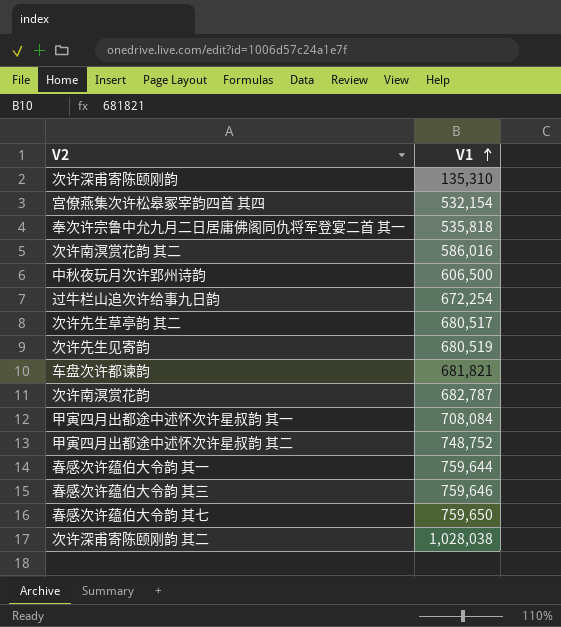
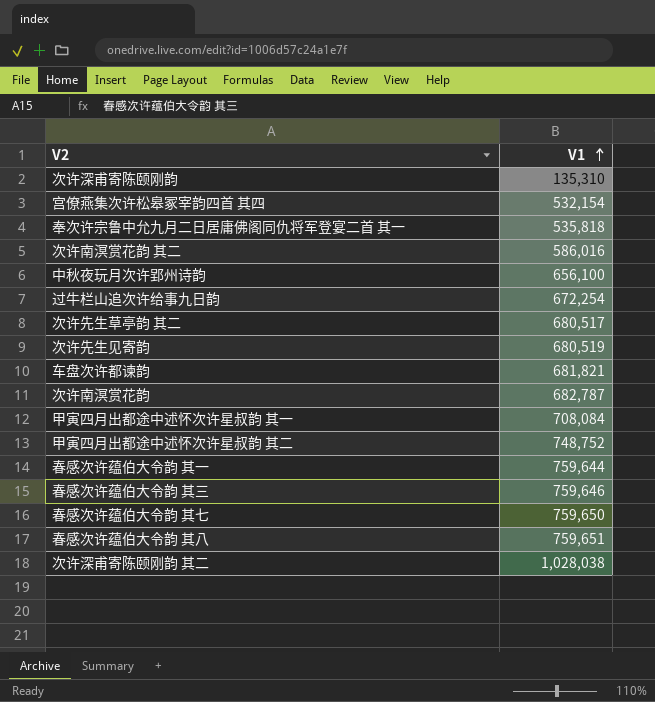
中秋夜玩月次许郢州诗韵 | V1: 606,500 -> 656,100
row 春感次许蕴伯大令韵 其八: none -> 759,651

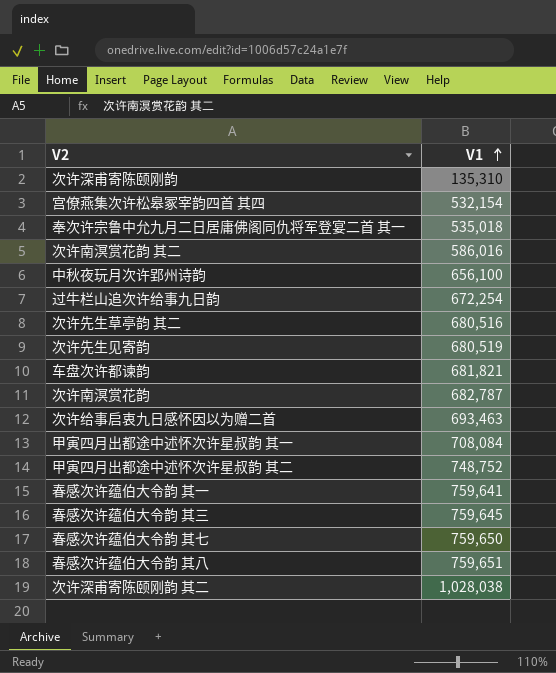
奉次许宗鲁中允九月二日居庸佛阁同仇将军登宴二首 其一 | V1: 535,818 -> 535,018
次许先生草亭韵 其二 | V1: 680,517 -> 680,516
row 次许给事启衷九日感怀因以为赠二首: none -> 693,463
春感次许蕴伯大令韵 其一 | V1: 759,644 -> 759,641
春感次许蕴伯大令韵 其三 | V1: 759,646 -> 759,645

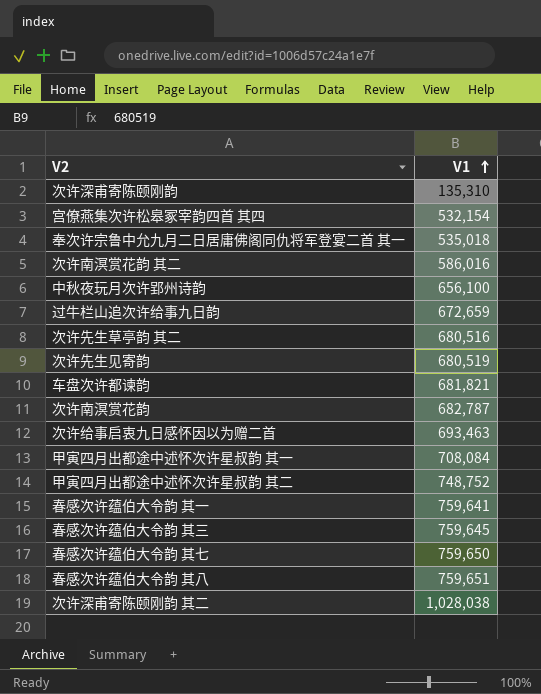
过牛栏山追次许给事九日韵 | V1: 672,254 -> 672,659

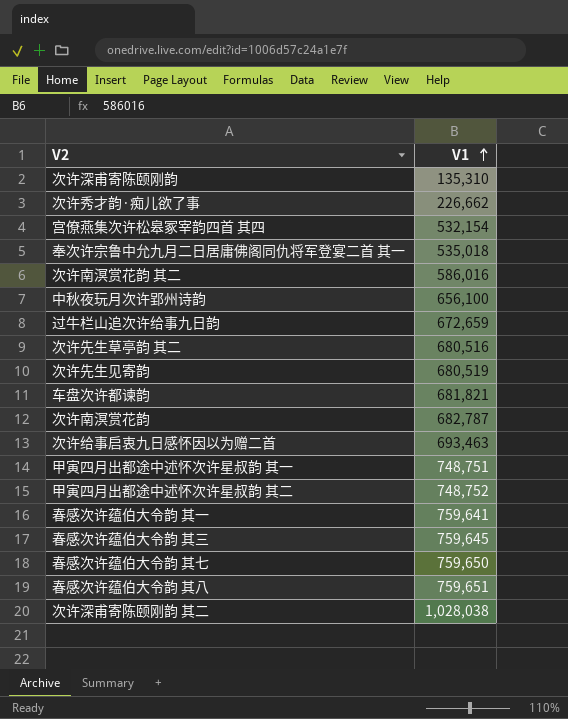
row 次许秀才韵·痴儿欲了事: none -> 226,662
甲寅四月出都途中述怀次许星叔韵 其一 | V1: 708,084 -> 748,751

